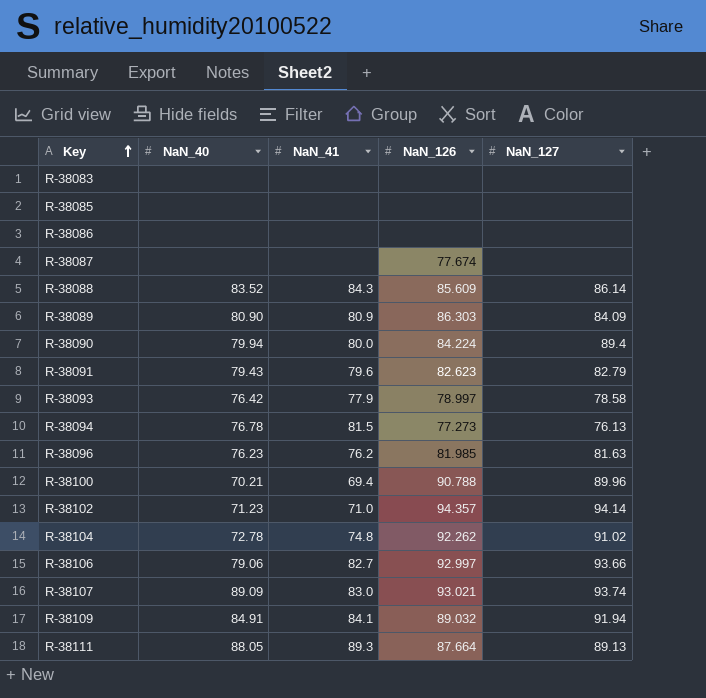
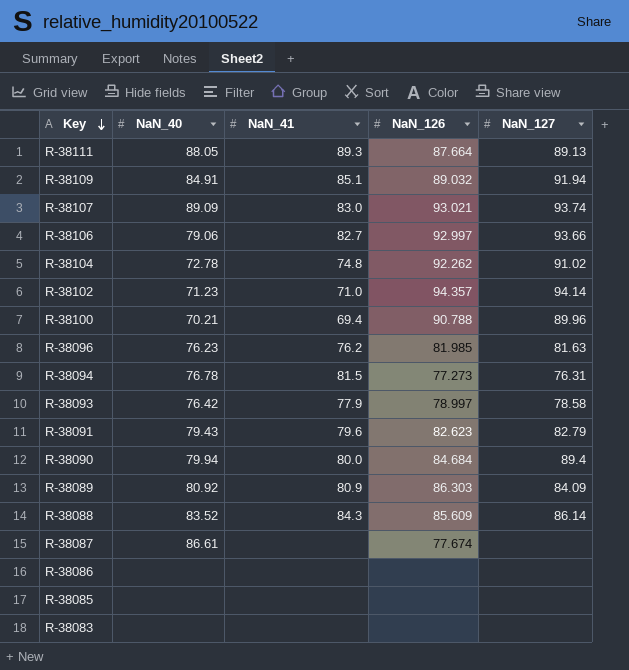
row order: Key ascending -> Key descending
R-38109 | NaN_41: 84.1 -> 85.1
R-38094 | NaN_127: 76.13 -> 76.31
R-38090 | NaN_126: 84.224 -> 84.684
R-38089 | NaN_40: 80.90 -> 80.92
R-38087 | NaN_40: none -> 86.61

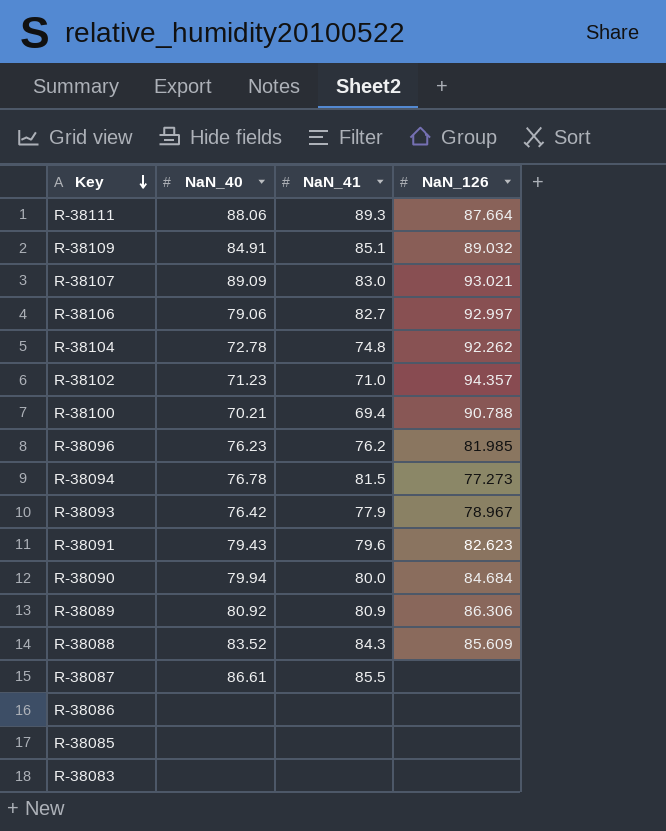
column NaN_127 | position: 5 -> none
R-38111 | NaN_40: 88.05 -> 88.06
R-38093 | NaN_126: 78.997 -> 78.967
R-38089 | NaN_126: 86.303 -> 86.306
R-38087 | NaN_41: none -> 85.5
R-38087 | NaN_126: 77.674 -> none

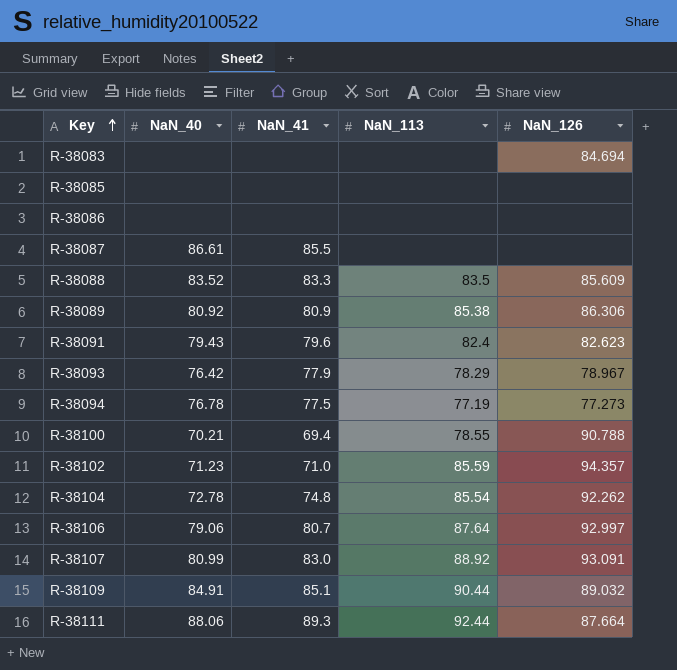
row order: Key descending -> Key ascending
column NaN_113 | position: none -> 4
row R-38096: 76.23 | 76.2 | 81.985 -> none
row R-38090: 79.94 | 80.0 | 84.684 -> none
R-38083 | NaN_126: none -> 84.694
R-38088 | NaN_41: 84.3 -> 83.3
R-38094 | NaN_41: 81.5 -> 77.5
R-38106 | NaN_41: 82.7 -> 80.7
R-38107 | NaN_40: 89.09 -> 80.99
R-38107 | NaN_126: 93.021 -> 93.091

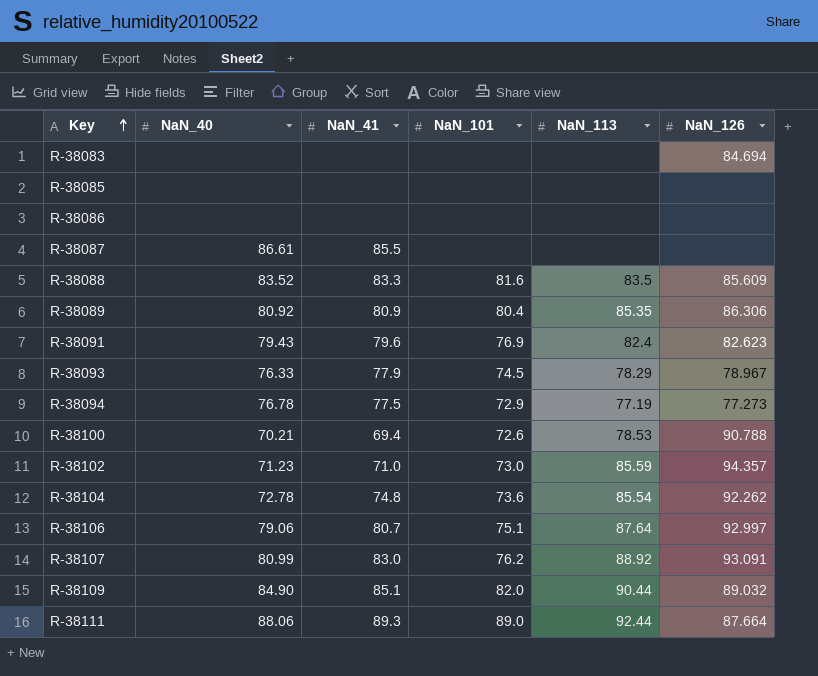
column NaN_101 | position: none -> 4
R-38089 | NaN_113: 85.38 -> 85.35
R-38093 | NaN_40: 76.42 -> 76.33
R-38100 | NaN_113: 78.55 -> 78.53
R-38109 | NaN_40: 84.91 -> 84.90

